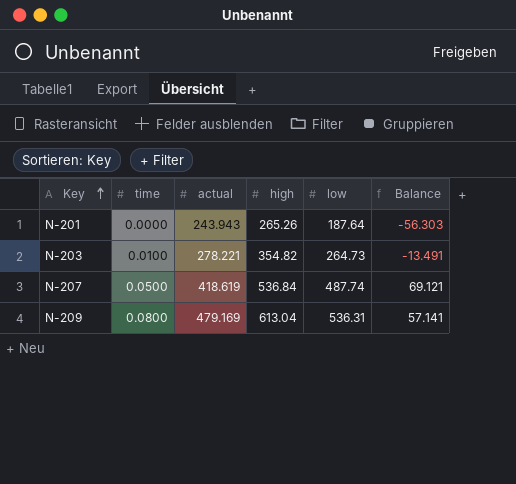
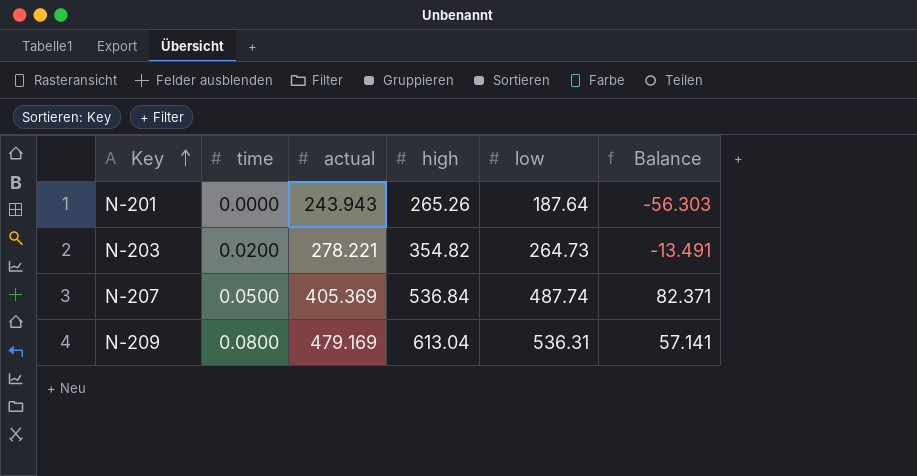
N-203 | time: 0.0100 -> 0.0200
N-207 | actual: 418.619 -> 405.369
N-207 | Balance: 69.121 -> 82.371

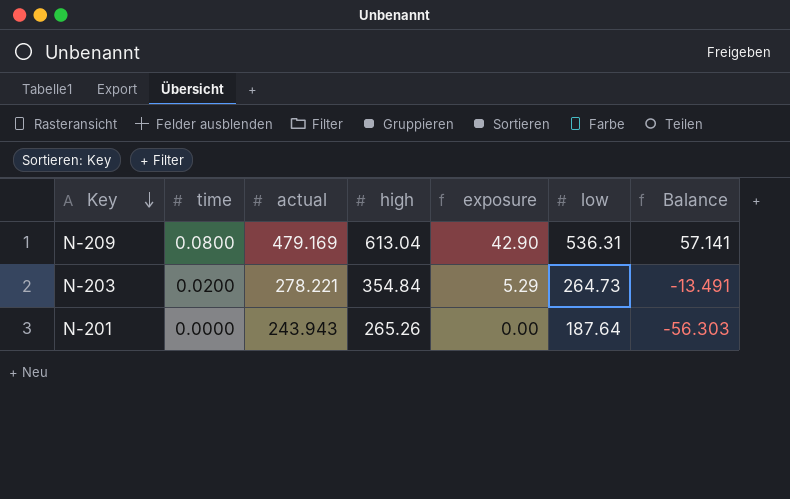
row order: Key ascending -> Key descending
column exposure | formula: none -> [time] * [low]
row N-207: 0.0500 | 405.369 | 536.84 | 487.74 | 82.371 -> none
N-203 | high: 354.82 -> 354.84

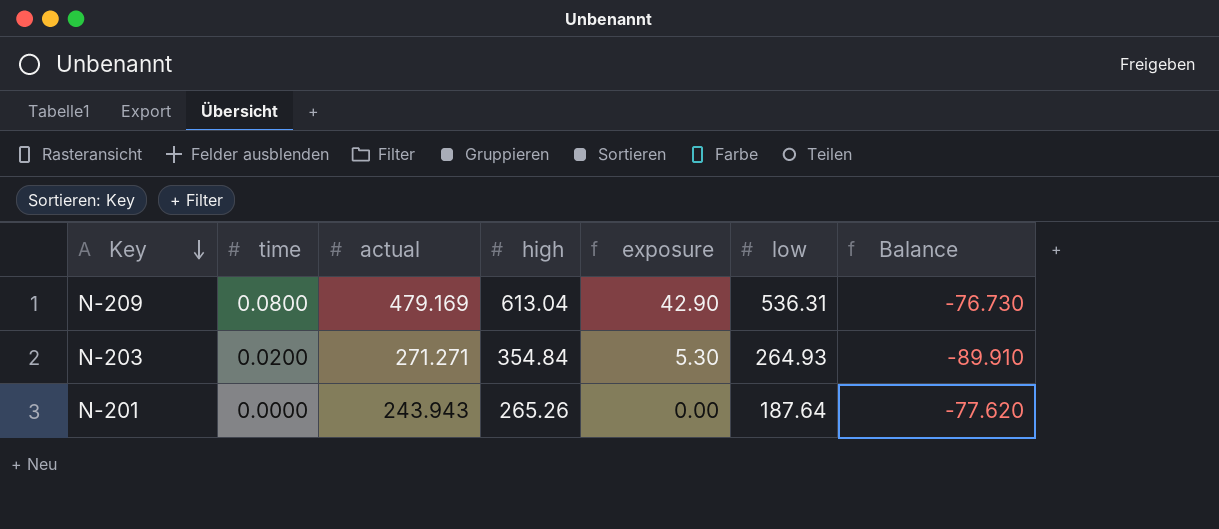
column Balance | formula: [low] - [actual] -> [low] - [high]
N-203 | actual: 278.221 -> 271.271
N-203 | exposure: 5.29 -> 5.30
N-203 | low: 264.73 -> 264.93

